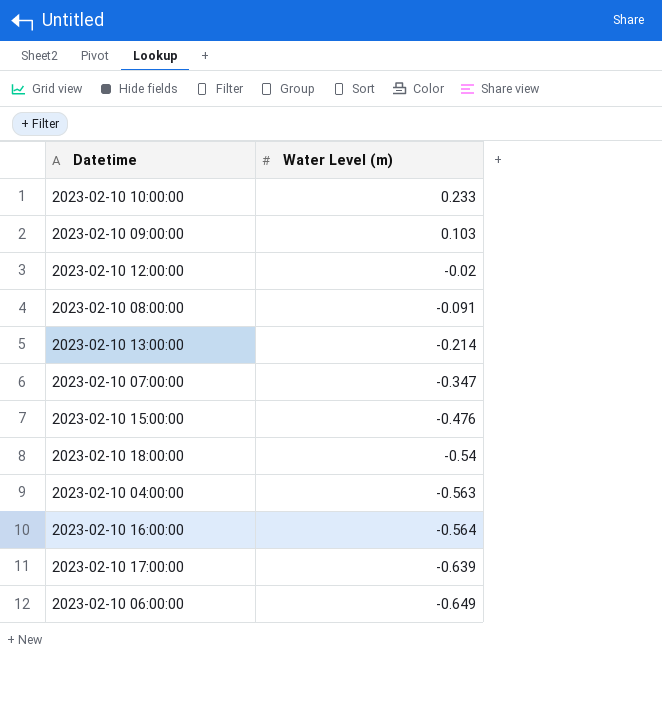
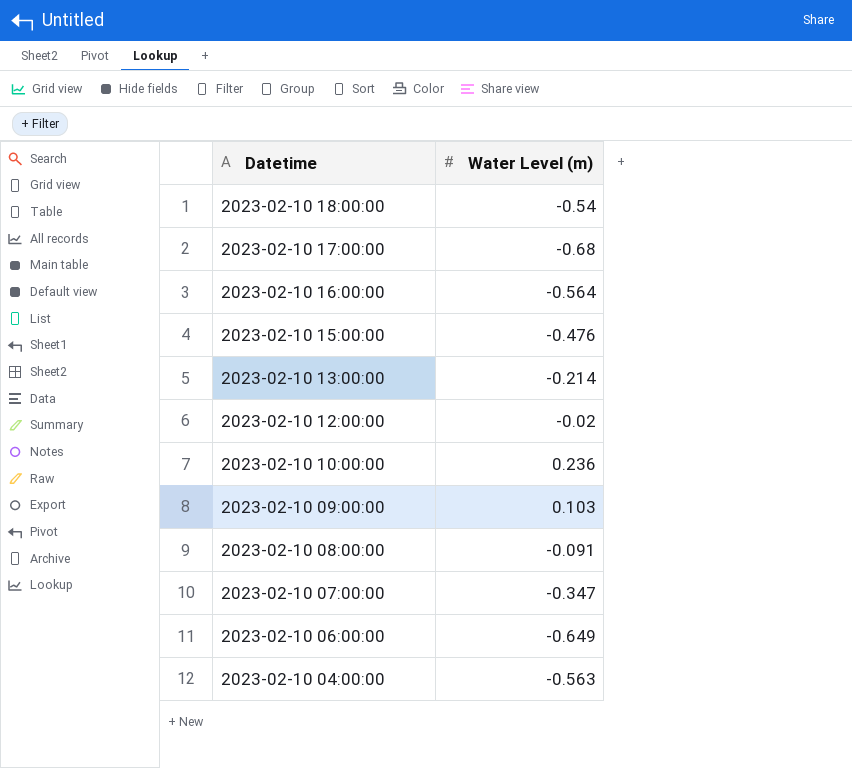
row order: Water Level (m) descending -> Datetime descending
2023-02-10 17:00:00 | Water Level (m): -0.639 -> -0.68
2023-02-10 10:00:00 | Water Level (m): 0.233 -> 0.236

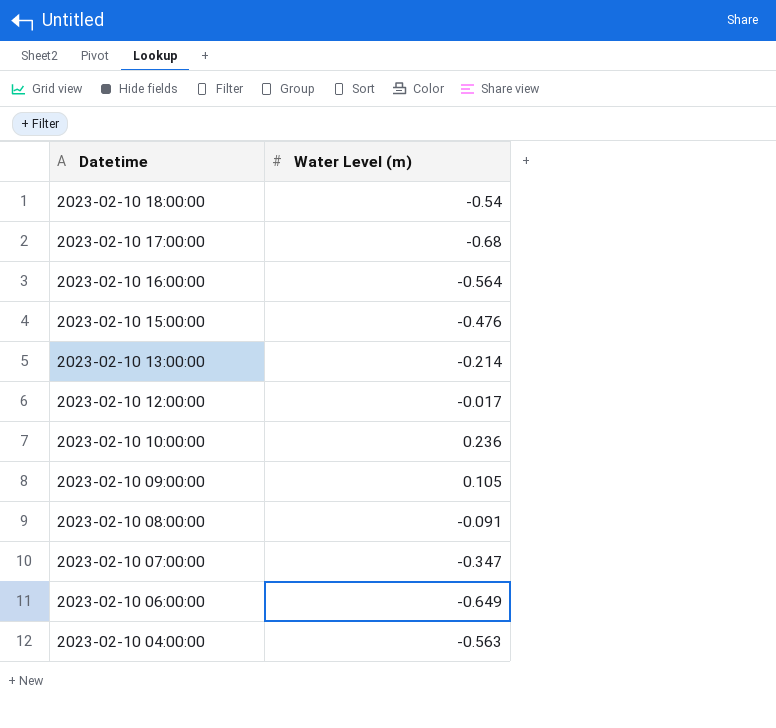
2023-02-10 12:00:00 | Water Level (m): -0.02 -> -0.017
2023-02-10 09:00:00 | Water Level (m): 0.103 -> 0.105

